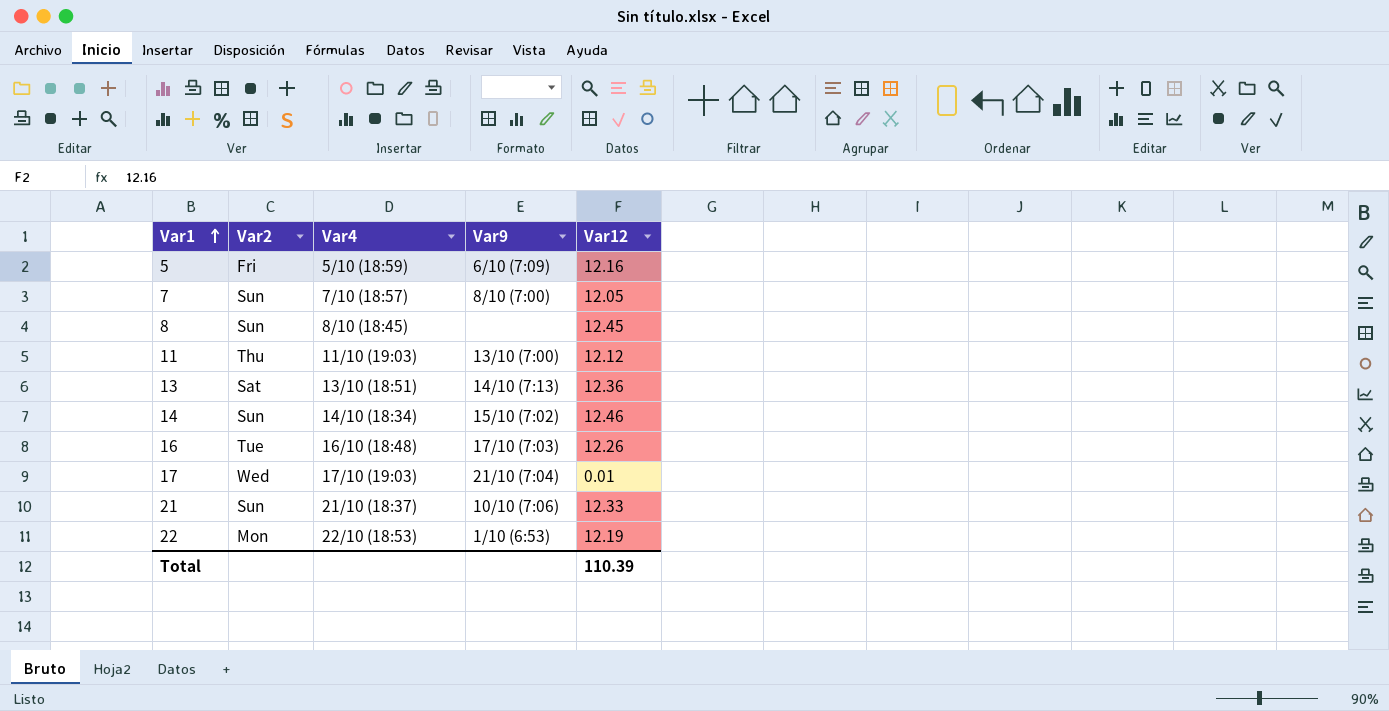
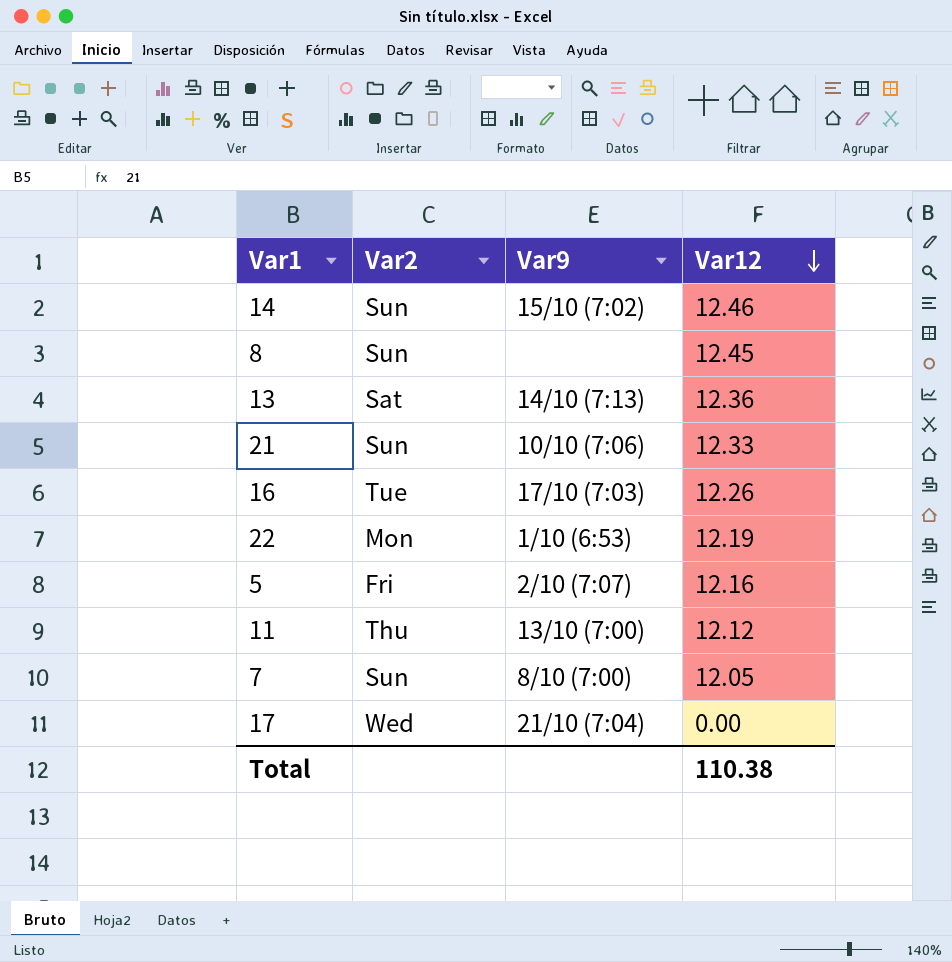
row order: Var1 ascending -> Var12 descending
column Var4 | position: 3 -> none
5 | Var9: 6/10 (7:09) -> 2/10 (7:07)
17 | Var12: 0.01 -> 0.00
Total | Var12: 110.39 -> 110.38

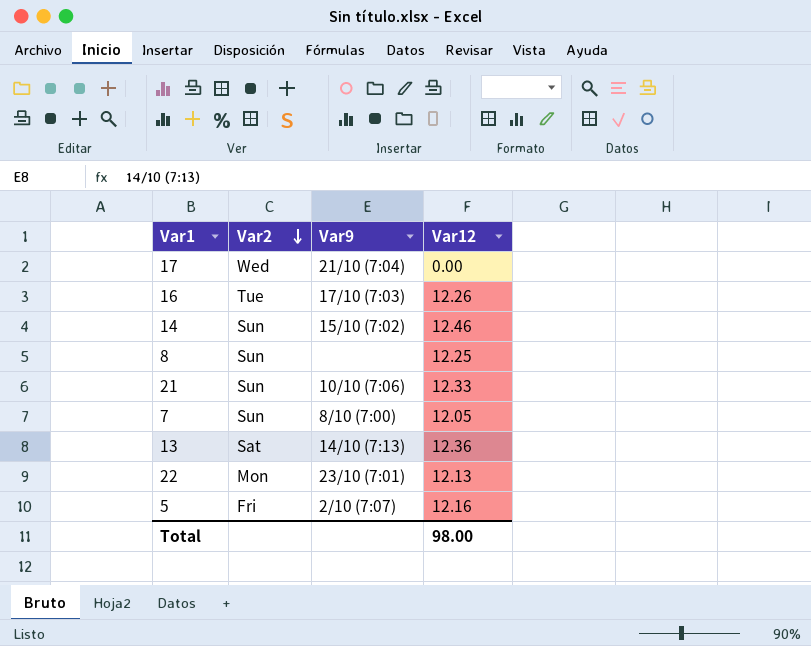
row order: Var12 descending -> Var2 descending
row 11: Thu | 13/10 (7:00) | 12.12 -> none
8 | Var12: 12.45 -> 12.25
22 | Var9: 1/10 (6:53) -> 23/10 (7:01)
22 | Var12: 12.19 -> 12.13
Total | Var12: 110.38 -> 98.00

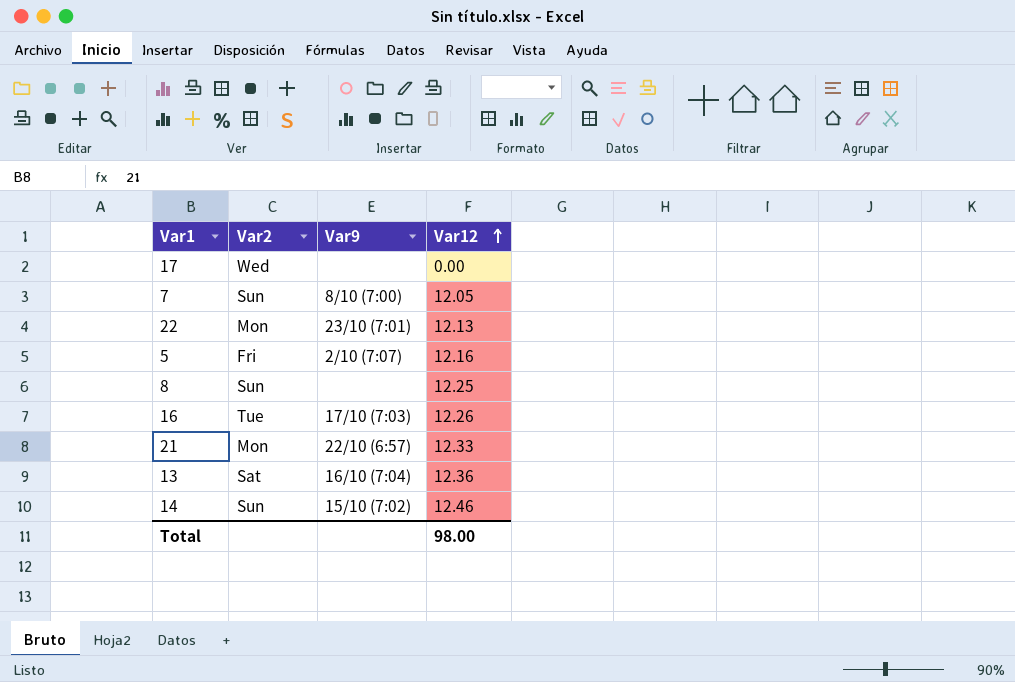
row order: Var2 descending -> Var12 ascending
17 | Var9: 21/10 (7:04) -> none
21 | Var2: Sun -> Mon
21 | Var9: 10/10 (7:06) -> 22/10 (6:57)
13 | Var9: 14/10 (7:13) -> 16/10 (7:04)

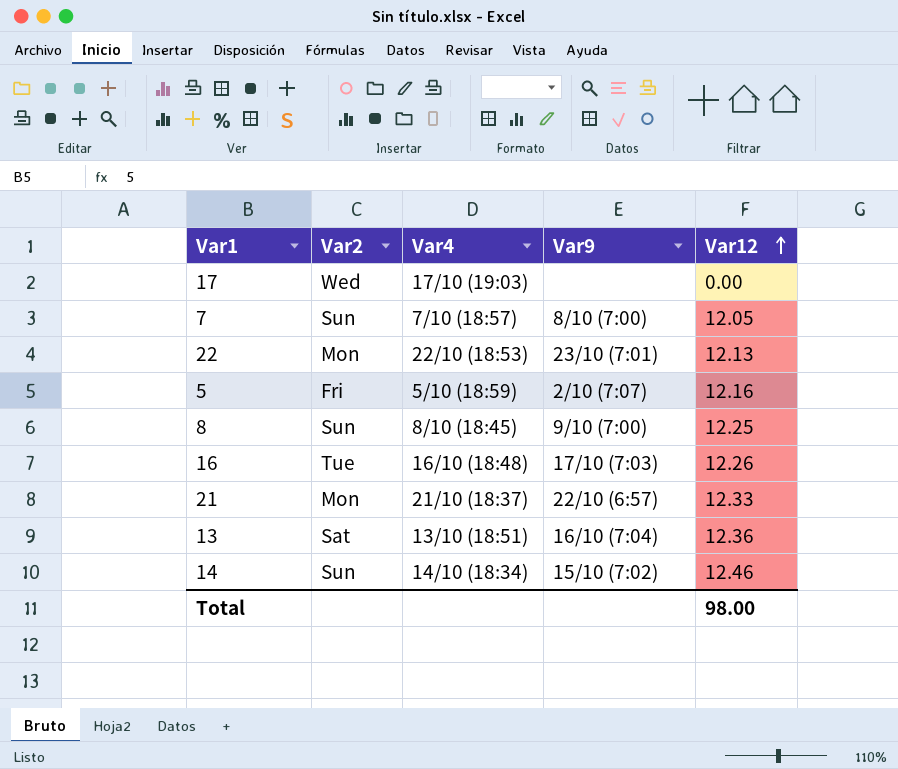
column Var4 | position: none -> 3
8 | Var9: none -> 9/10 (7:00)

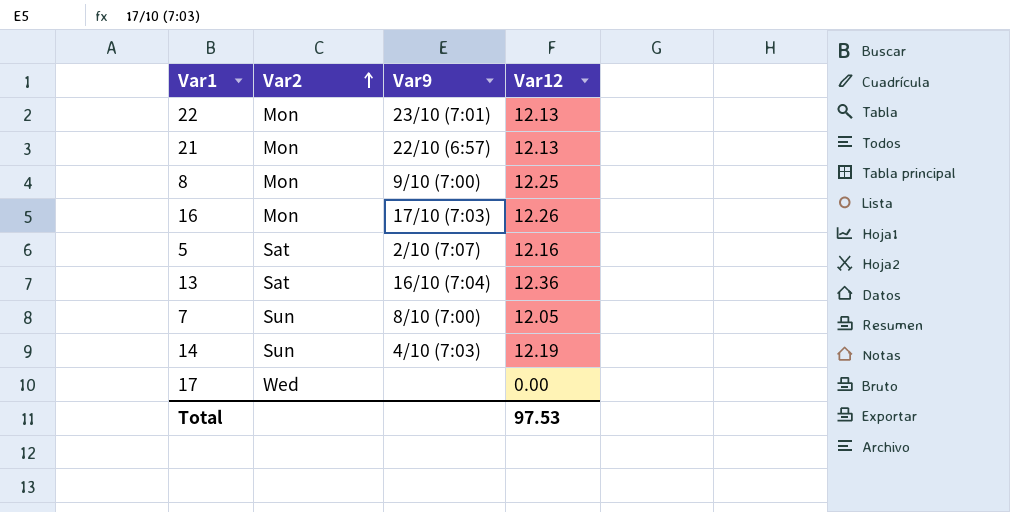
row order: Var12 ascending -> Var2 ascending
column Var4 | position: 3 -> none
21 | Var12: 12.33 -> 12.13
8 | Var2: Sun -> Mon
16 | Var2: Tue -> Mon
5 | Var2: Fri -> Sat
14 | Var9: 15/10 (7:02) -> 4/10 (7:03)
14 | Var12: 12.46 -> 12.19
Total | Var12: 98.00 -> 97.53

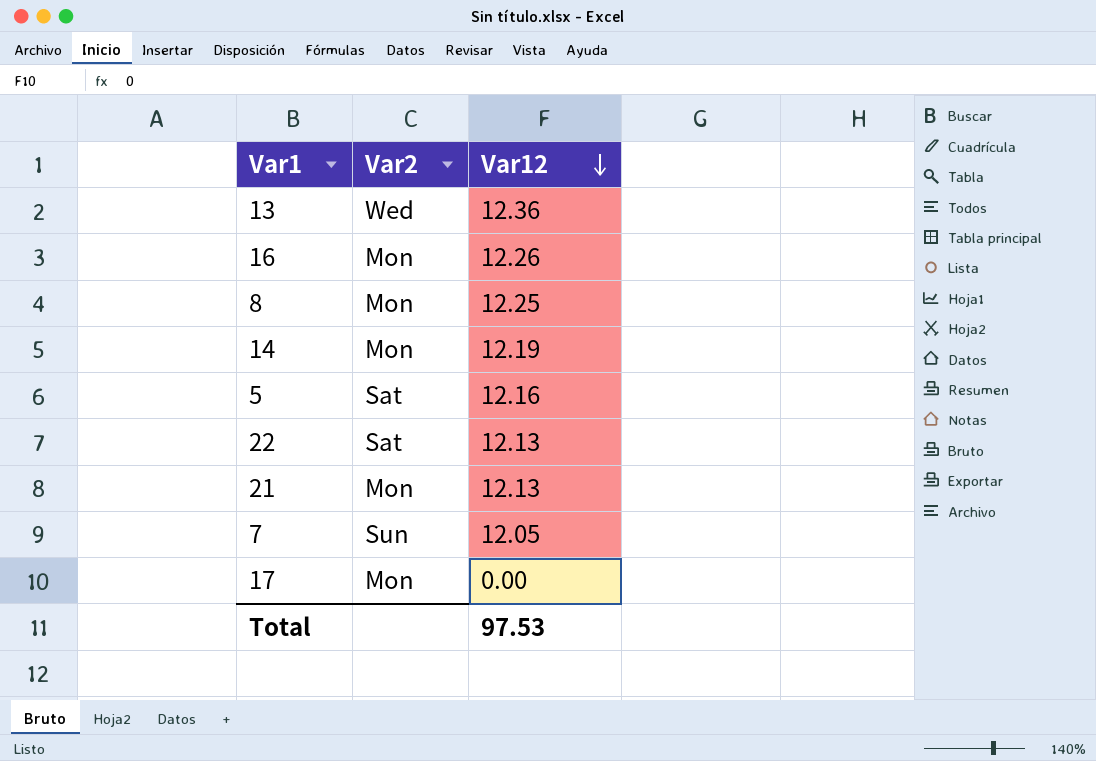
row order: Var2 ascending -> Var12 descending
column Var9 | position: 3 -> none
13 | Var2: Sat -> Wed
14 | Var2: Sun -> Mon
22 | Var2: Mon -> Sat
17 | Var2: Wed -> Mon

